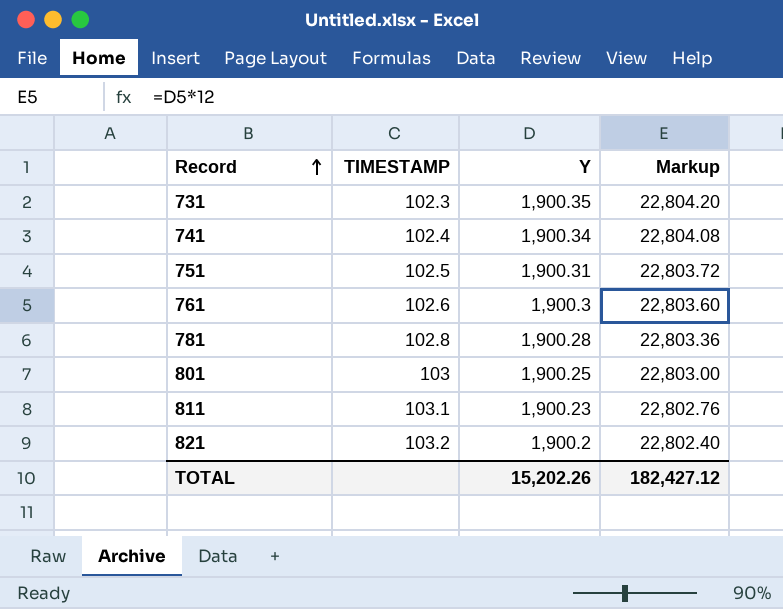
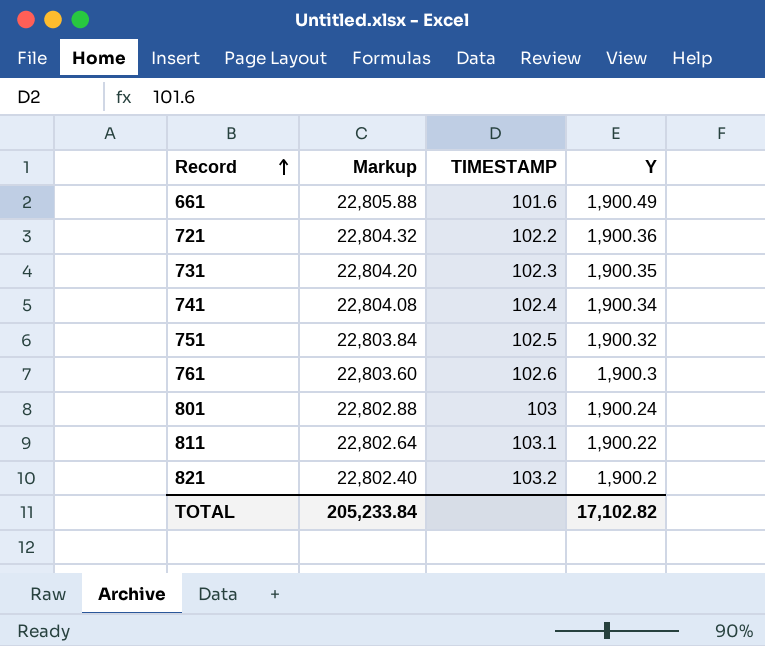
column Markup | position: 4 -> 2
row 781: 102.8 | 1,900.28 | 22,803.36 -> none
row 661: none -> 22,805.88 | 101.6 | 1,900.49
row 721: none -> 22,804.32 | 102.2 | 1,900.36
751 | Markup: 22,803.72 -> 22,803.84
751 | Y: 1,900.31 -> 1,900.32
801 | Markup: 22,803.00 -> 22,802.88
801 | Y: 1,900.25 -> 1,900.24
811 | Markup: 22,802.76 -> 22,802.64
811 | Y: 1,900.23 -> 1,900.22
TOTAL | Markup: 182,427.12 -> 205,233.84
TOTAL | Y: 15,202.26 -> 17,102.82

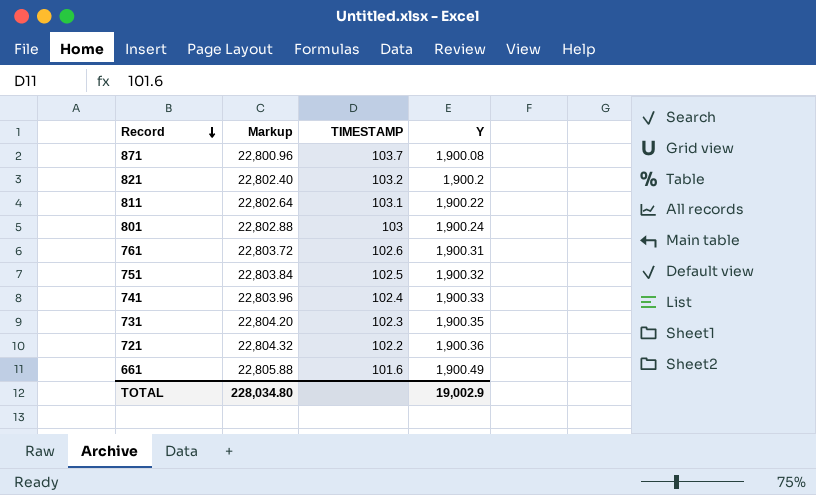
row order: Record ascending -> Record descending
row 871: none -> 22,800.96 | 103.7 | 1,900.08
761 | Markup: 22,803.60 -> 22,803.72
761 | Y: 1,900.3 -> 1,900.31
741 | Markup: 22,804.08 -> 22,803.96
741 | Y: 1,900.34 -> 1,900.33
TOTAL | Markup: 205,233.84 -> 228,034.80
TOTAL | Y: 17,102.82 -> 19,002.9

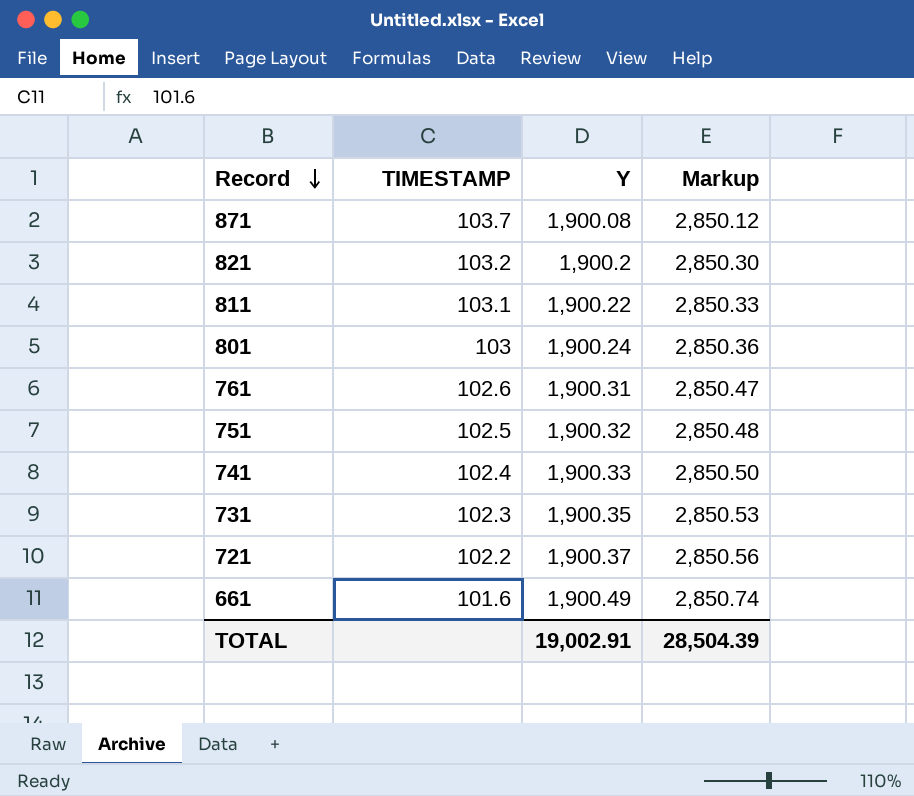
column Markup | formula: [Y] * 12 -> [Y] * 1.5
column Markup | position: 2 -> 4
721 | Y: 1,900.36 -> 1,900.37
TOTAL | Y: 19,002.9 -> 19,002.91
TOTAL | Markup: 228,034.80 -> 28,504.39

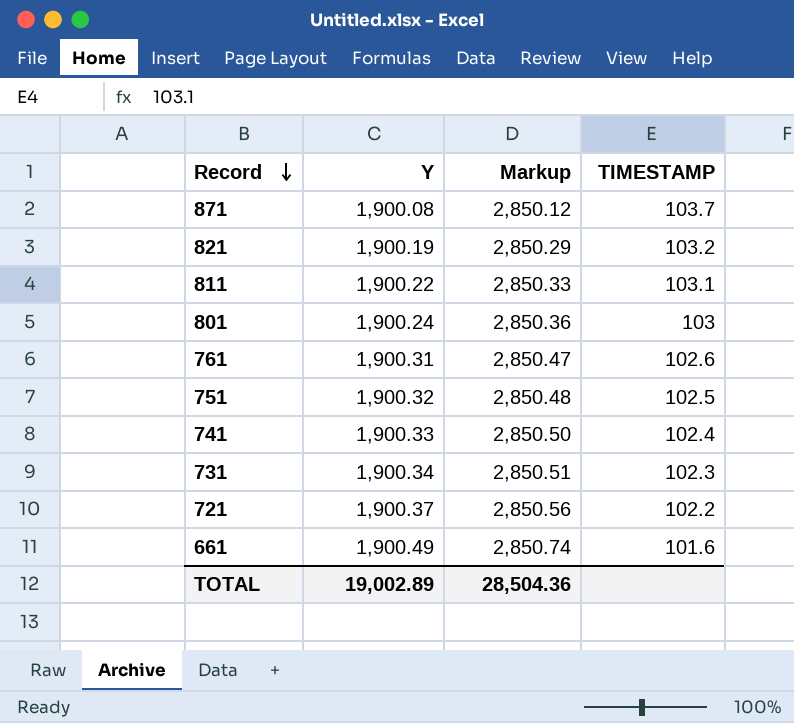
column TIMESTAMP | position: 2 -> 4
821 | Y: 1,900.2 -> 1,900.19
821 | Markup: 2,850.30 -> 2,850.29
731 | Y: 1,900.35 -> 1,900.34
731 | Markup: 2,850.53 -> 2,850.51
TOTAL | Y: 19,002.91 -> 19,002.89
TOTAL | Markup: 28,504.39 -> 28,504.36

